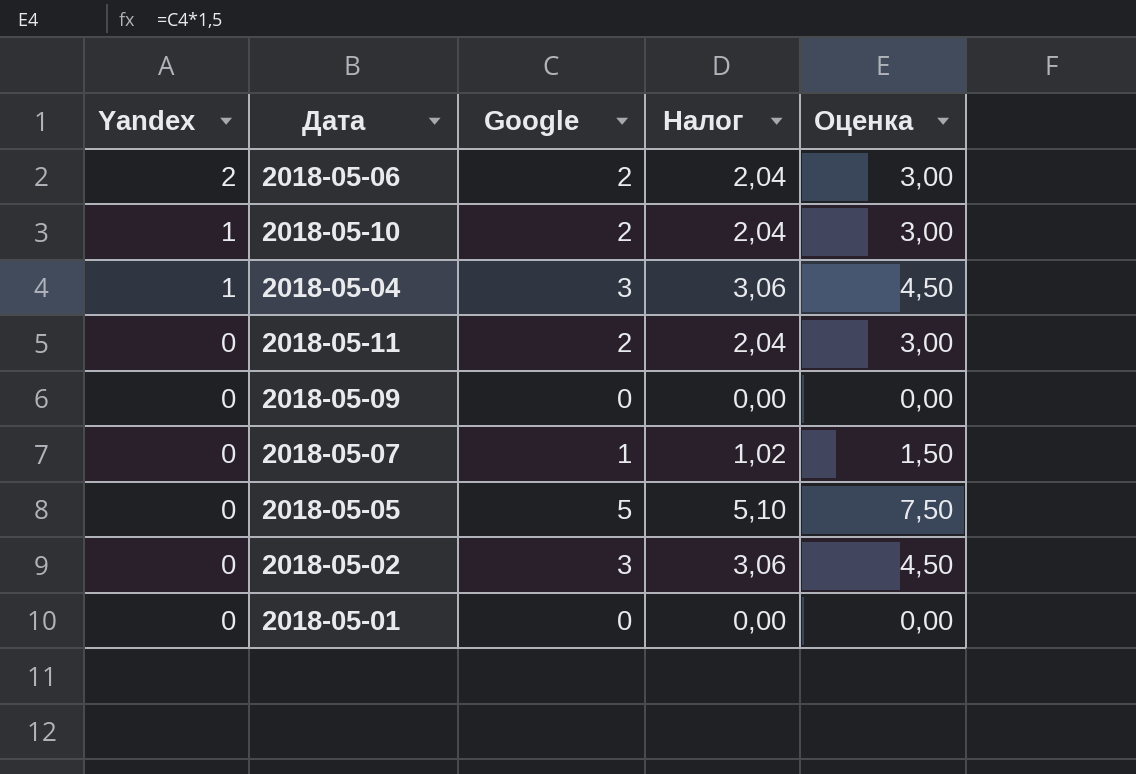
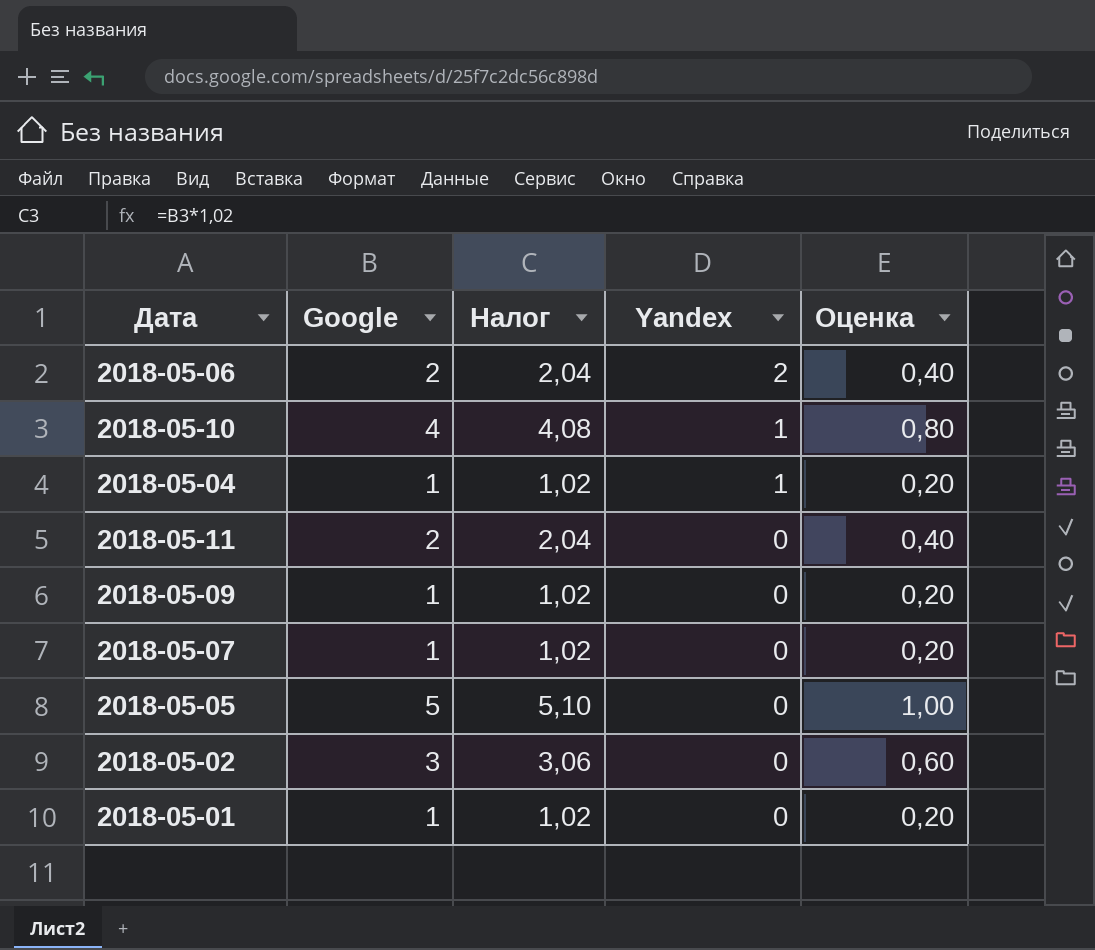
column Yandex | position: 1 -> 4
column Оценка | formula: [Google] * 1,5 -> [Google] * 0,2
2018-05-10 | Google: 2 -> 4
2018-05-10 | Налог: 2,04 -> 4,08
2018-05-04 | Google: 3 -> 1
2018-05-04 | Налог: 3,06 -> 1,02
2018-05-09 | Google: 0 -> 1
2018-05-09 | Налог: 0,00 -> 1,02
2018-05-01 | Google: 0 -> 1
2018-05-01 | Налог: 0,00 -> 1,02

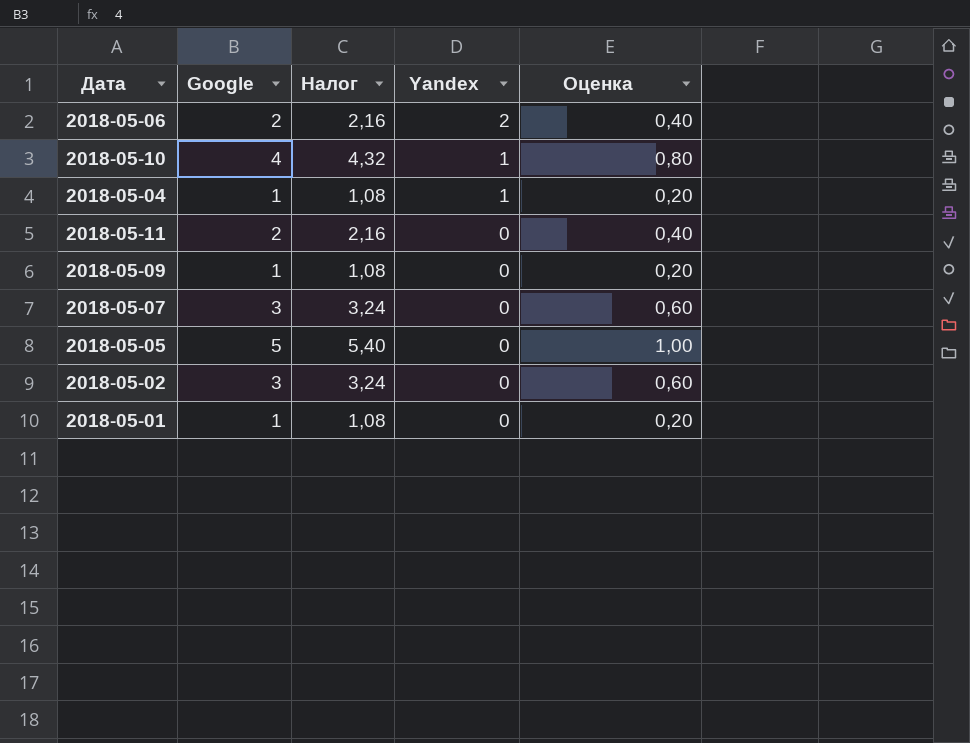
column Налог | formula: [Google] * 1,02 -> [Google] * 1,08
2018-05-07 | Google: 1 -> 3
2018-05-07 | Оценка: 0,20 -> 0,60

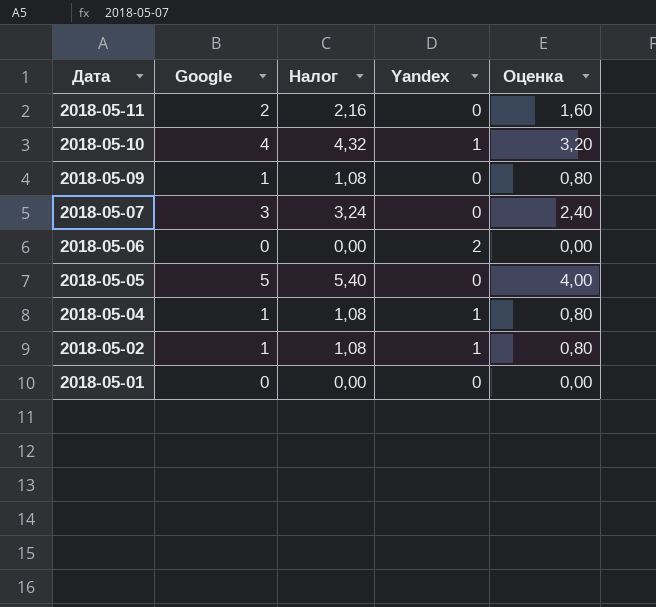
row order: Yandex descending -> Дата descending
column Оценка | formula: [Google] * 0,2 -> [Google] * 0,8
2018-05-06 | Google: 2 -> 0
2018-05-06 | Налог: 2,16 -> 0,00
2018-05-02 | Google: 3 -> 1
2018-05-02 | Налог: 3,24 -> 1,08
2018-05-02 | Yandex: 0 -> 1
2018-05-01 | Google: 1 -> 0
2018-05-01 | Налог: 1,08 -> 0,00

